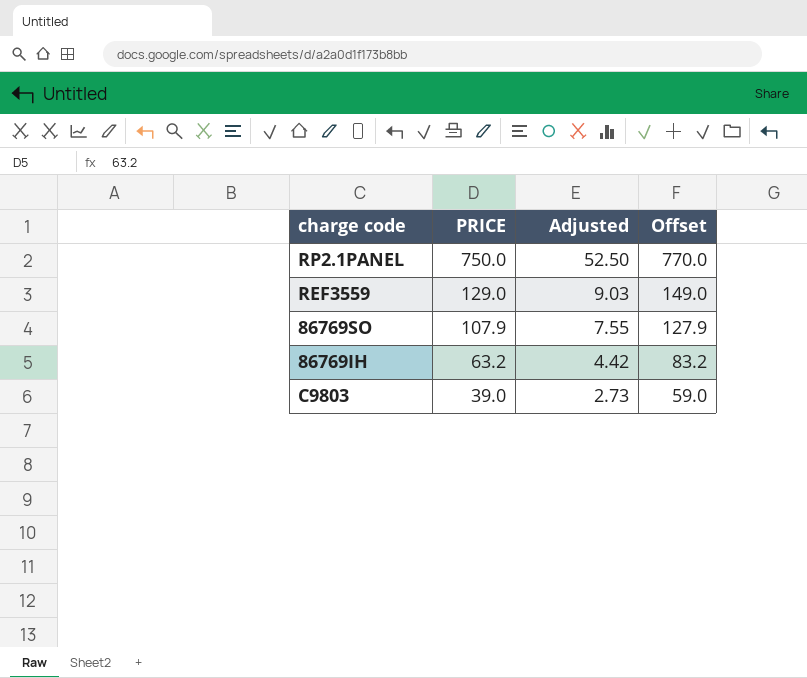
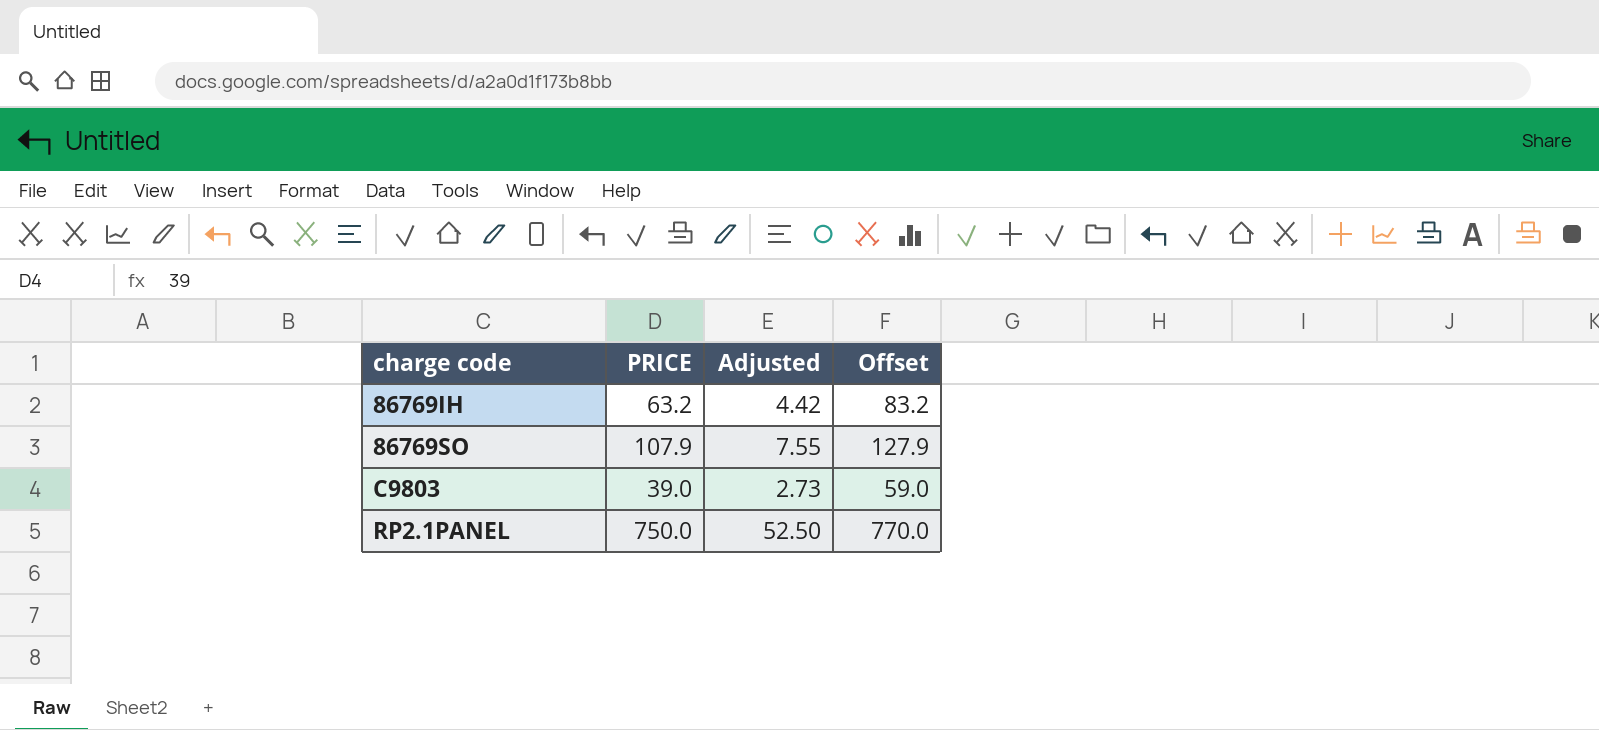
row order: PRICE descending -> charge code ascending
row REF3559: 129.0 | 9.03 | 149.0 -> none

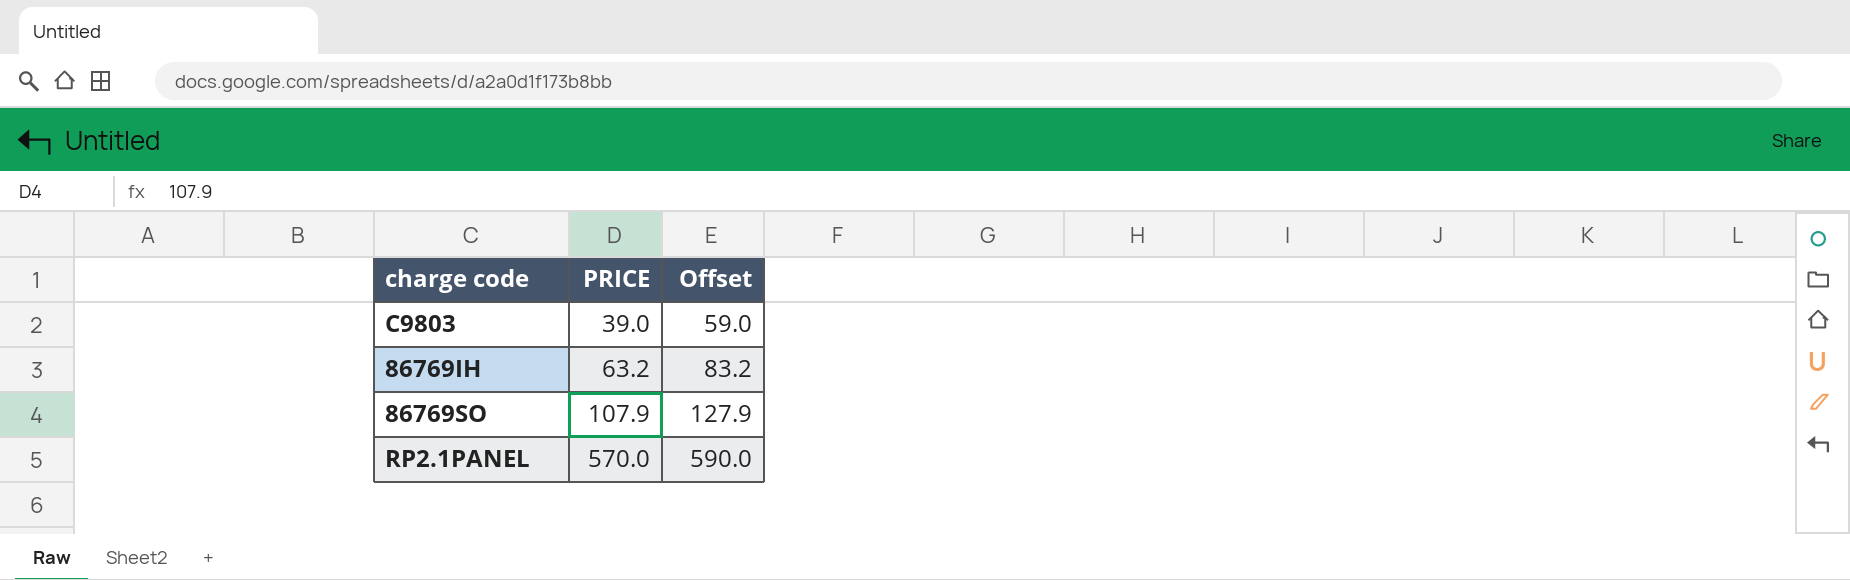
row order: charge code ascending -> PRICE ascending
column Adjusted | formula: [PRICE] * 0.07 -> none
RP2.1PANEL | PRICE: 750.0 -> 570.0
RP2.1PANEL | Offset: 770.0 -> 590.0

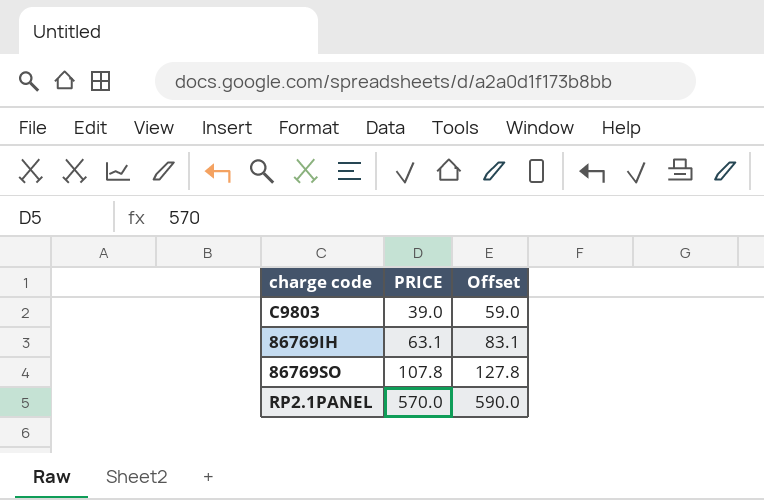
86769IH | PRICE: 63.2 -> 63.1
86769IH | Offset: 83.2 -> 83.1
86769SO | PRICE: 107.9 -> 107.8
86769SO | Offset: 127.9 -> 127.8

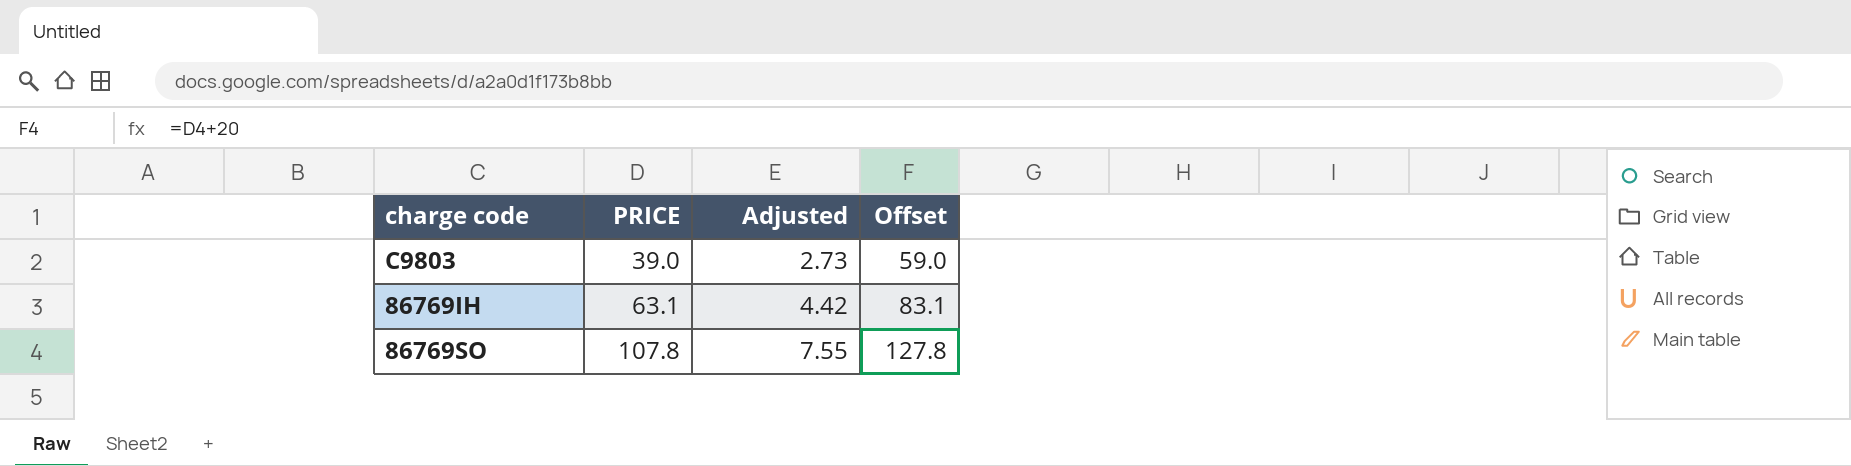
column Adjusted | formula: none -> [PRICE] * 0.07
row RP2.1PANEL: 570.0 | 590.0 -> none

